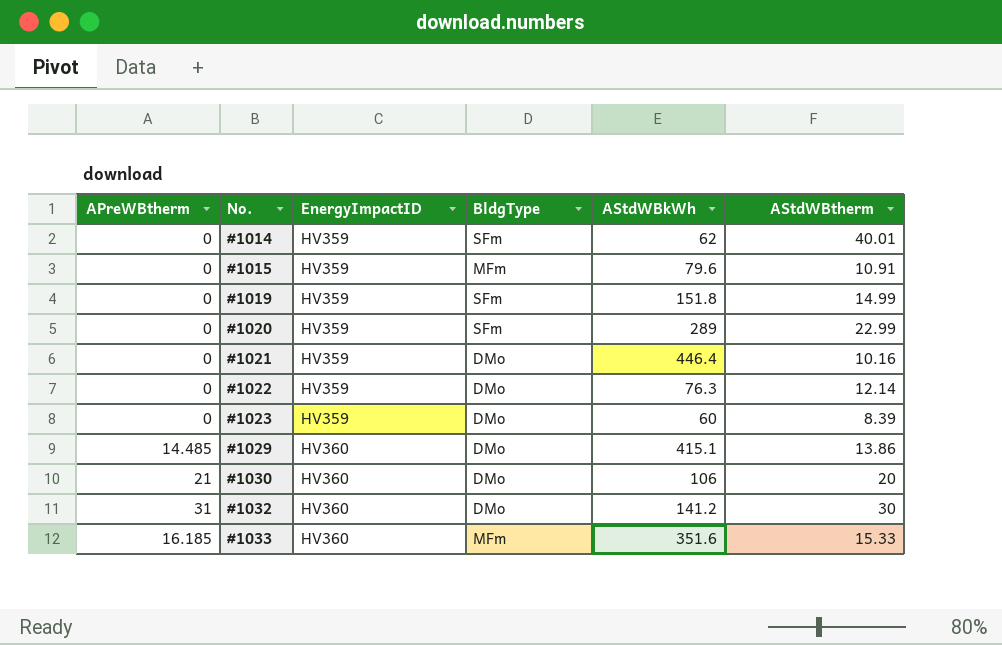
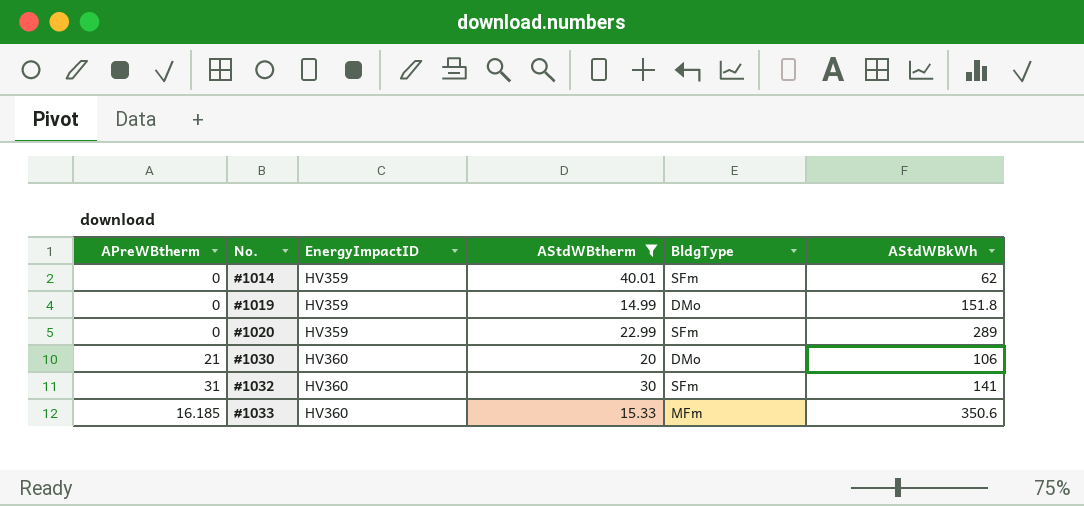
filter: none -> AStdWBtherm >= 14.99
column AStdWBtherm | position: 6 -> 4
#1019 | BldgType: SFm -> DMo
#1032 | BldgType: DMo -> SFm
#1032 | AStdWBkWh: 141.2 -> 141
#1033 | AStdWBkWh: 351.6 -> 350.6

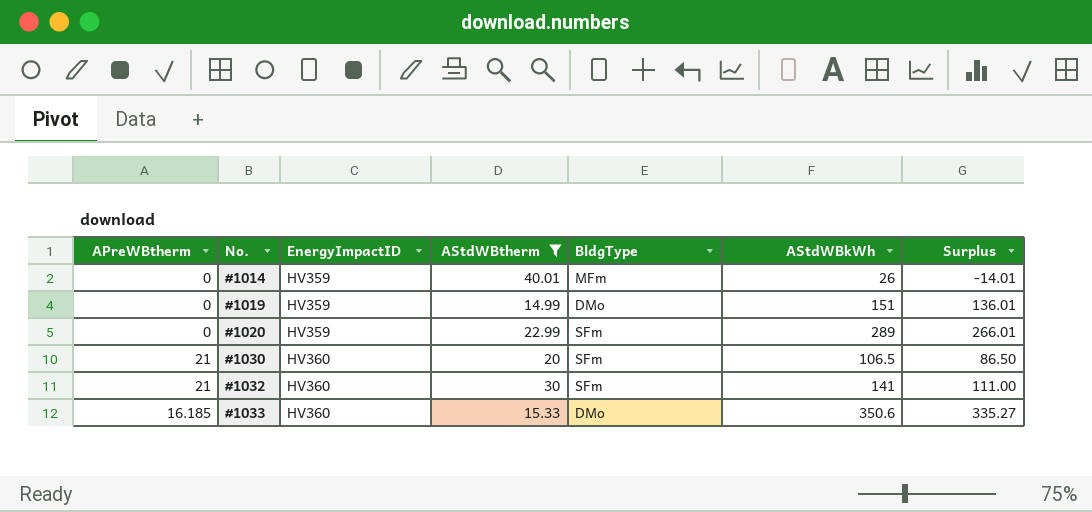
column Surplus | formula: none -> [AStdWBkWh] - [AStdWBtherm]
#1014 | BldgType: SFm -> MFm
#1014 | AStdWBkWh: 62 -> 26
#1019 | AStdWBkWh: 151.8 -> 151
#1030 | BldgType: DMo -> SFm
#1030 | AStdWBkWh: 106 -> 106.5
#1032 | APreWBtherm: 31 -> 21
#1033 | BldgType: MFm -> DMo

